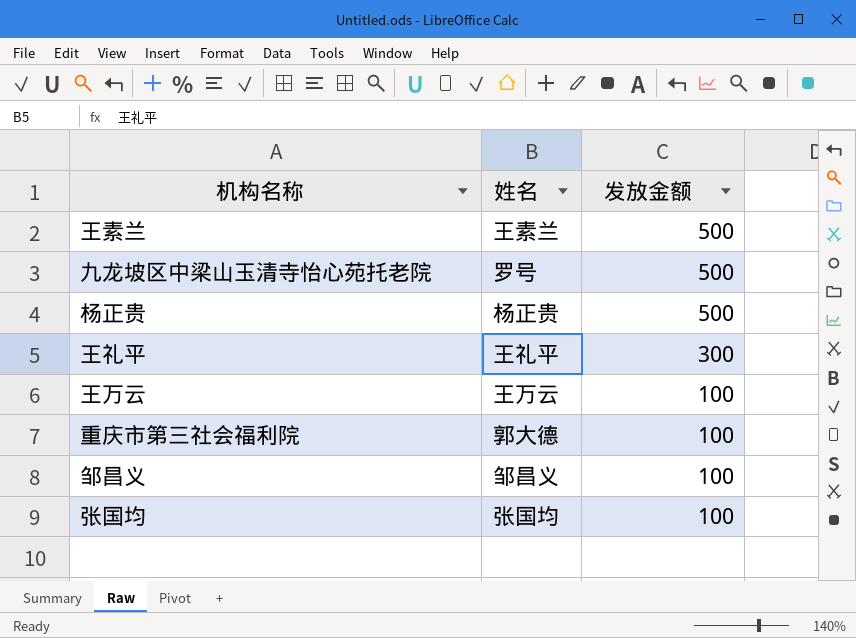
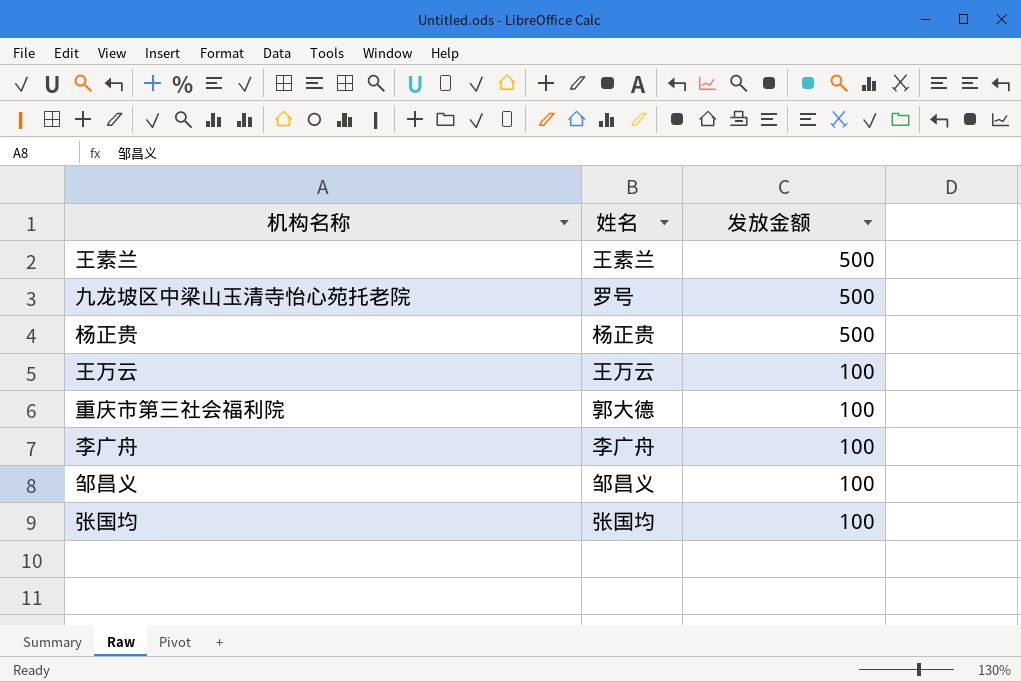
row 王礼平: 王礼平 | 300 -> none
row 李广舟: none -> 李广舟 | 100

